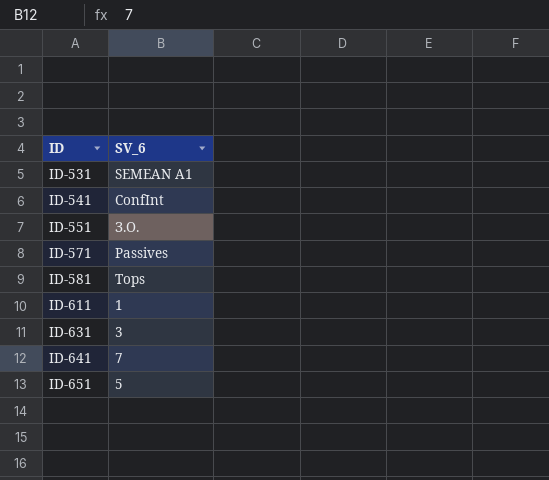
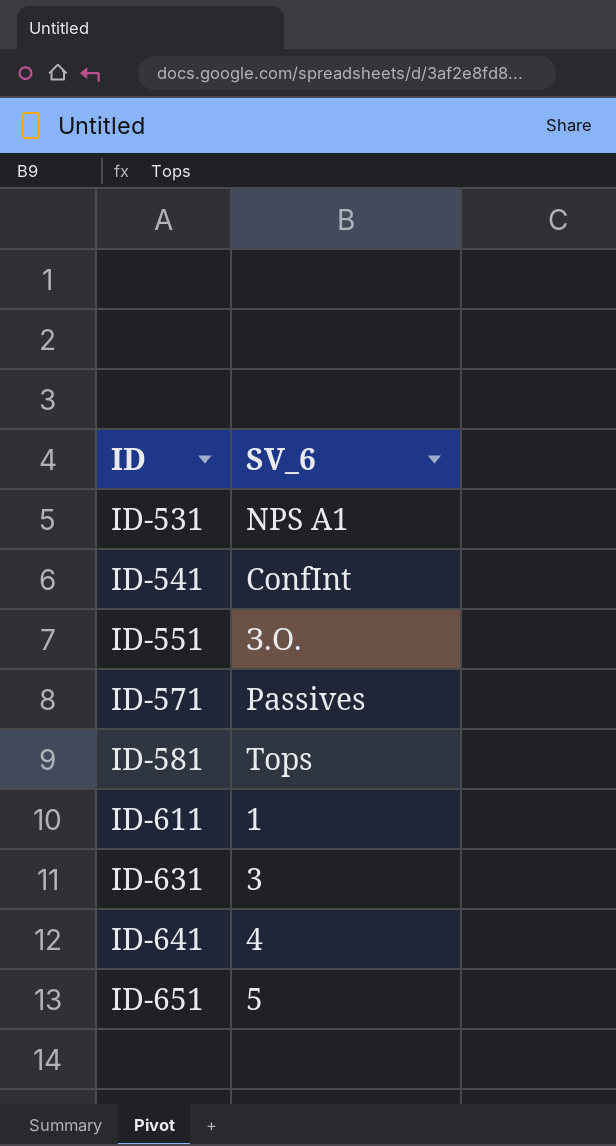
ID-531 | SV_6: SEMEAN A1 -> NPS A1
ID-641 | SV_6: 7 -> 4

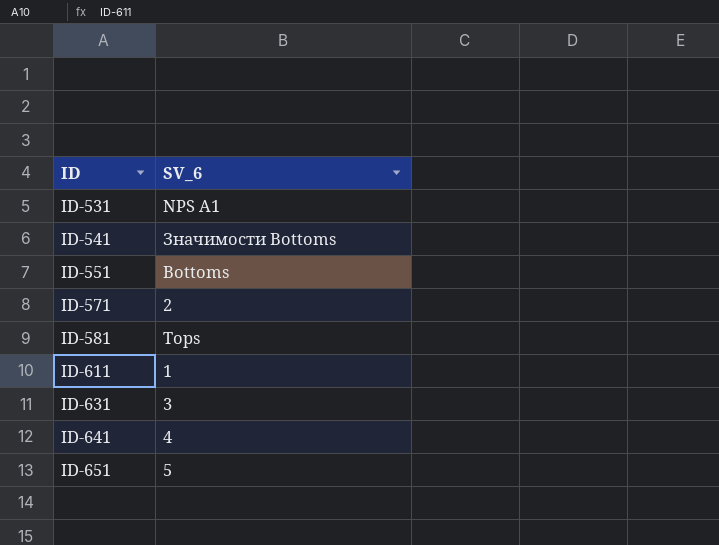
ID-541 | SV_6: ConfInt -> Значимости Bottoms
ID-551 | SV_6: З.О. -> Bottoms
ID-571 | SV_6: Passives -> 2

